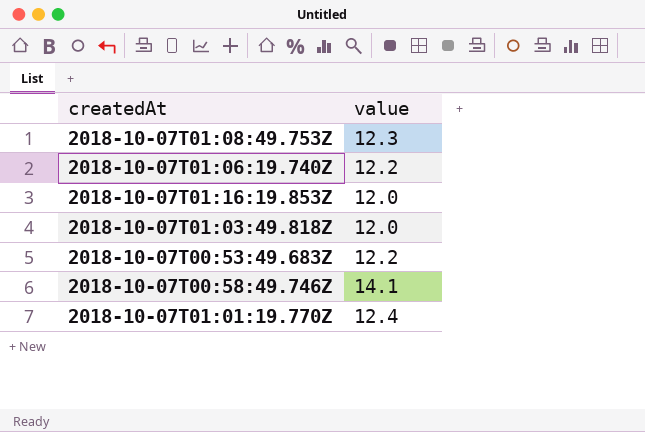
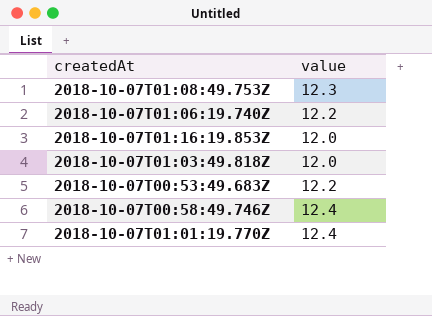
2018-10-07T00:58:49.746Z | value: 14.1 -> 12.4

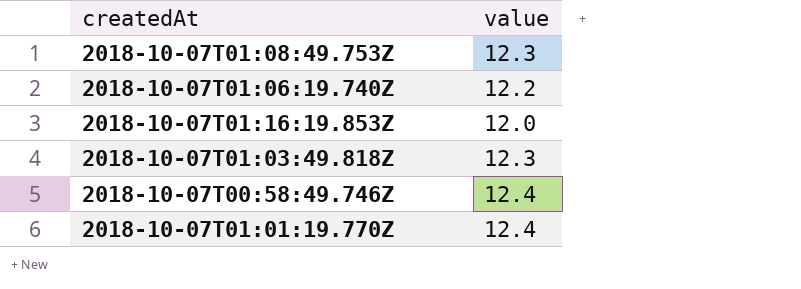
row 2018-10-07T00:53:49.683Z: 12.2 -> none
2018-10-07T01:03:49.818Z | value: 12.0 -> 12.3

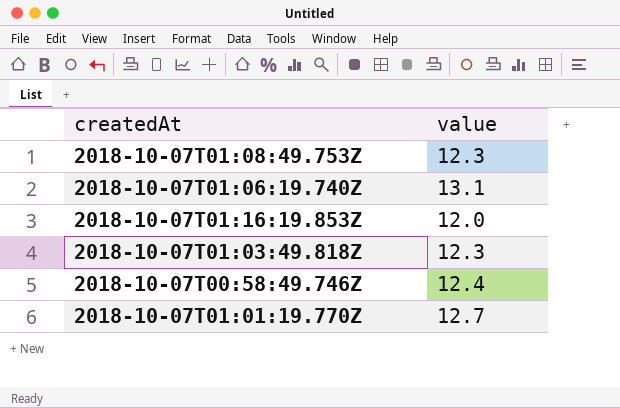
2018-10-07T01:06:19.740Z | value: 12.2 -> 13.1
2018-10-07T01:01:19.770Z | value: 12.4 -> 12.7

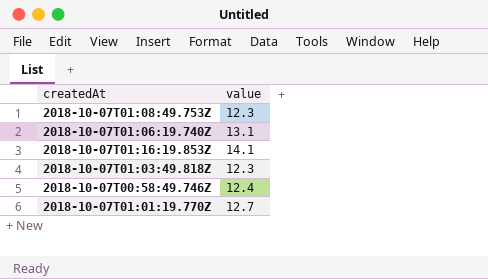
2018-10-07T01:16:19.853Z | value: 12.0 -> 14.1

